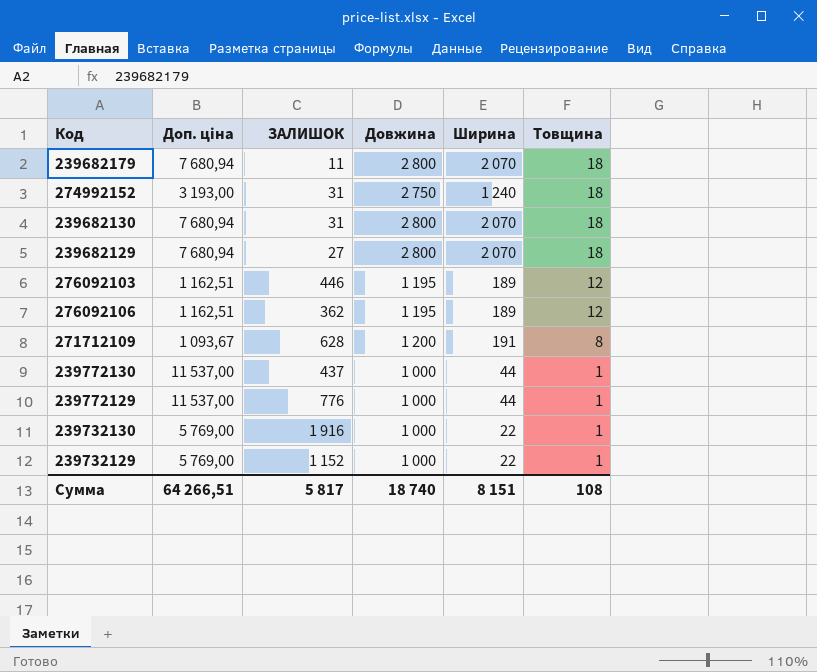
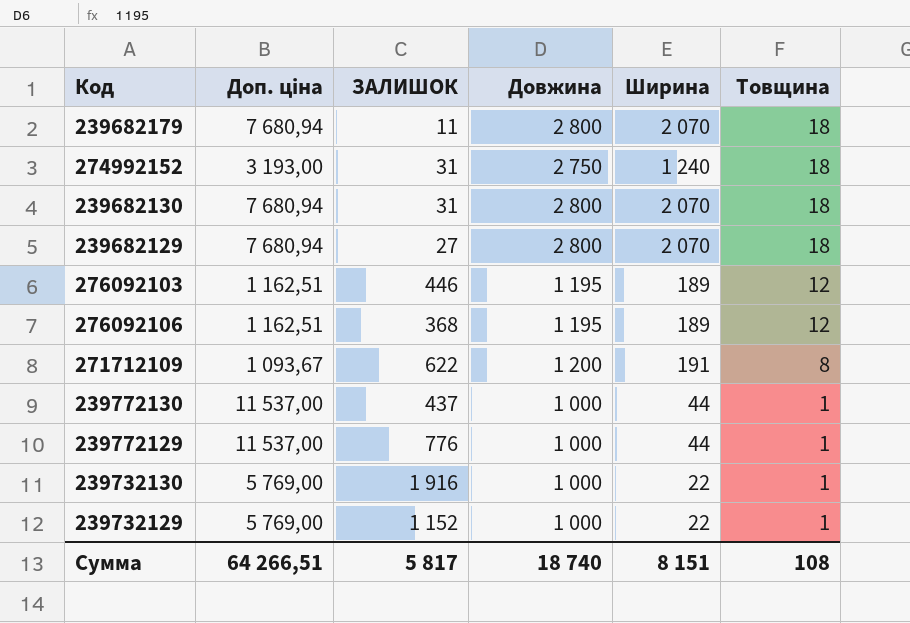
276092106 | ЗАЛИШОК: 362 -> 368
271712109 | ЗАЛИШОК: 628 -> 622

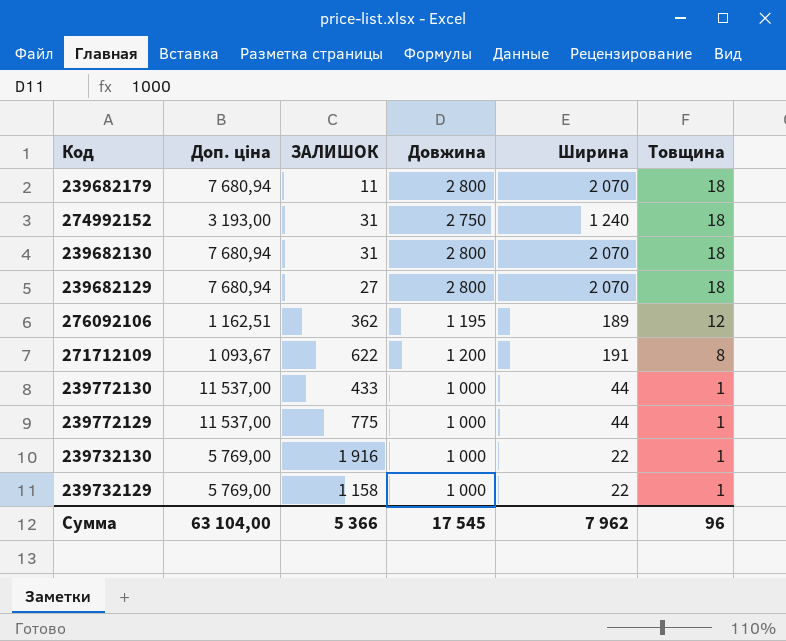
row 276092103: 1 162,51 | 446 | 1 195 | 189 | 12 -> none
276092106 | ЗАЛИШОК: 368 -> 362
239772130 | ЗАЛИШОК: 437 -> 433
239772129 | ЗАЛИШОК: 776 -> 775
239732129 | ЗАЛИШОК: 1 152 -> 1 158
Сумма | Доп. ціна: 64 266,51 -> 63 104,00
Сумма | ЗАЛИШОК: 5 817 -> 5 366
Сумма | Довжина: 18 740 -> 17 545
Сумма | Ширина: 8 151 -> 7 962
Сумма | Товщина: 108 -> 96

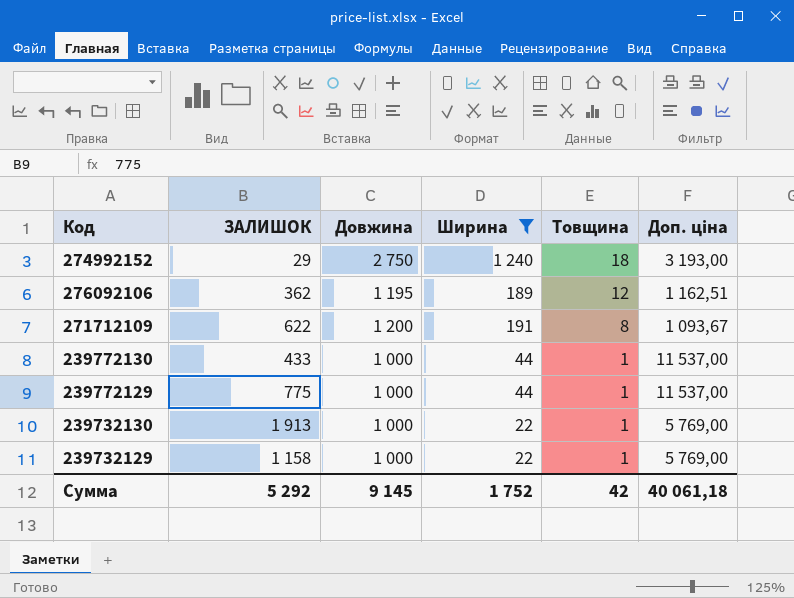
filter: none -> Ширина != 2 070
column Доп. ціна | position: 2 -> 6
274992152 | ЗАЛИШОК: 31 -> 29
239732130 | ЗАЛИШОК: 1 916 -> 1 913
Сумма | ЗАЛИШОК: 5 366 -> 5 292
Сумма | Довжина: 17 545 -> 9 145
Сумма | Ширина: 7 962 -> 1 752
Сумма | Товщина: 96 -> 42
Сумма | Доп. ціна: 63 104,00 -> 40 061,18

